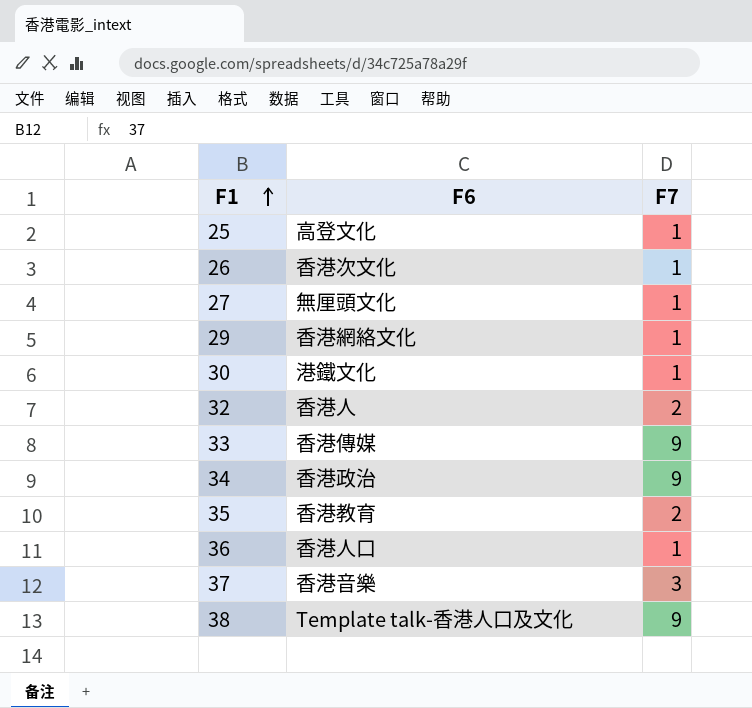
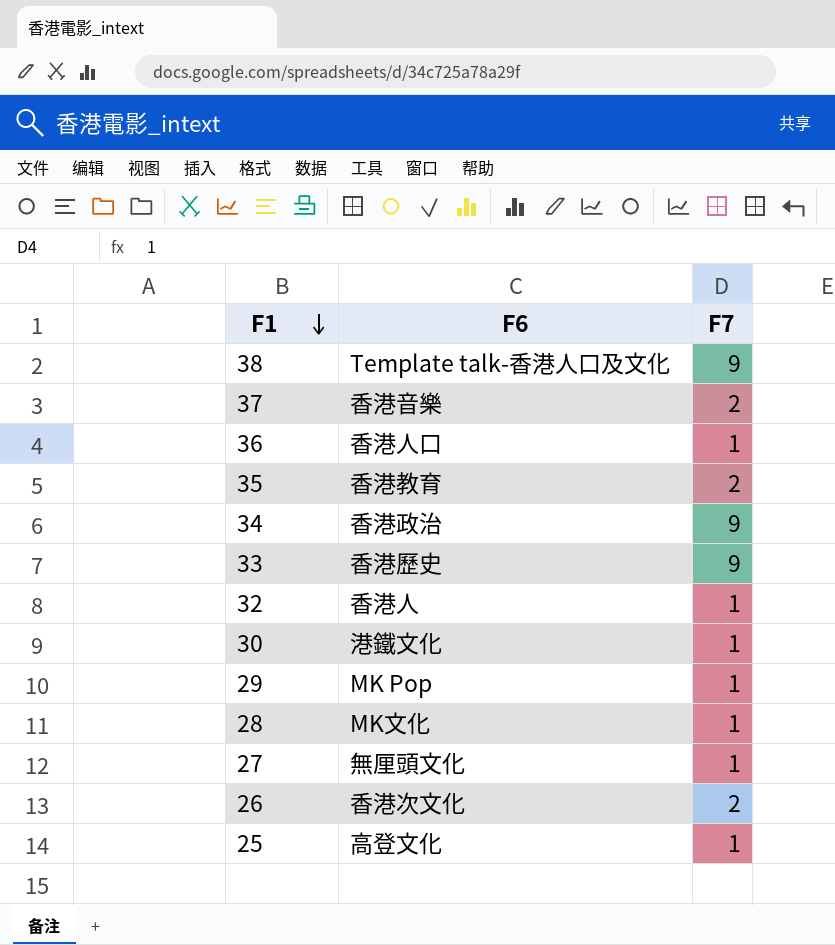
row order: F1 ascending -> F1 descending
37 | F7: 3 -> 2
33 | F6: 香港傳媒 -> 香港歷史
32 | F7: 2 -> 1
29 | F6: 香港網絡文化 -> MK Pop
row 28: none -> MK文化 | 1
26 | F7: 1 -> 2

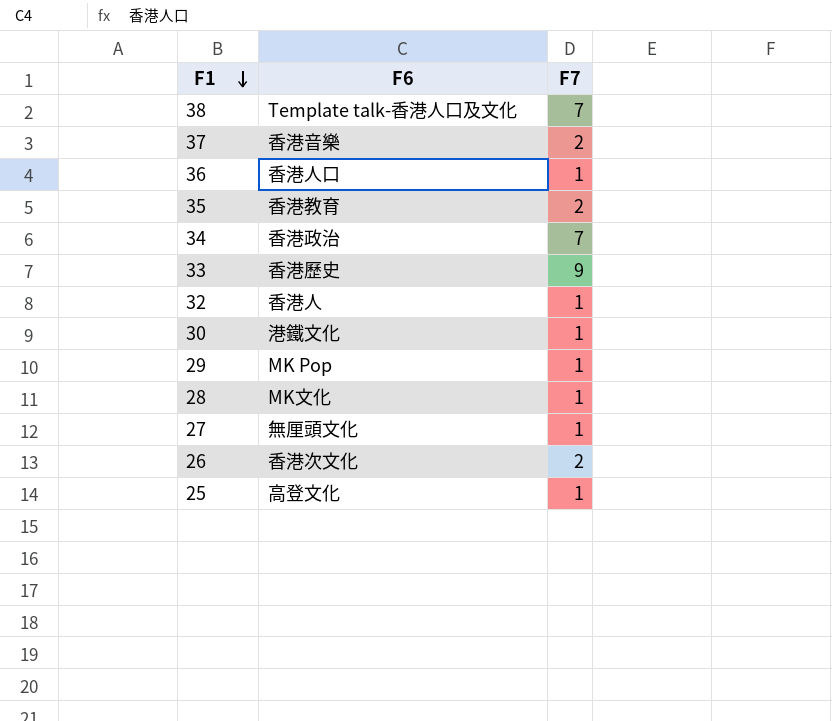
38 | F7: 9 -> 7
34 | F7: 9 -> 7

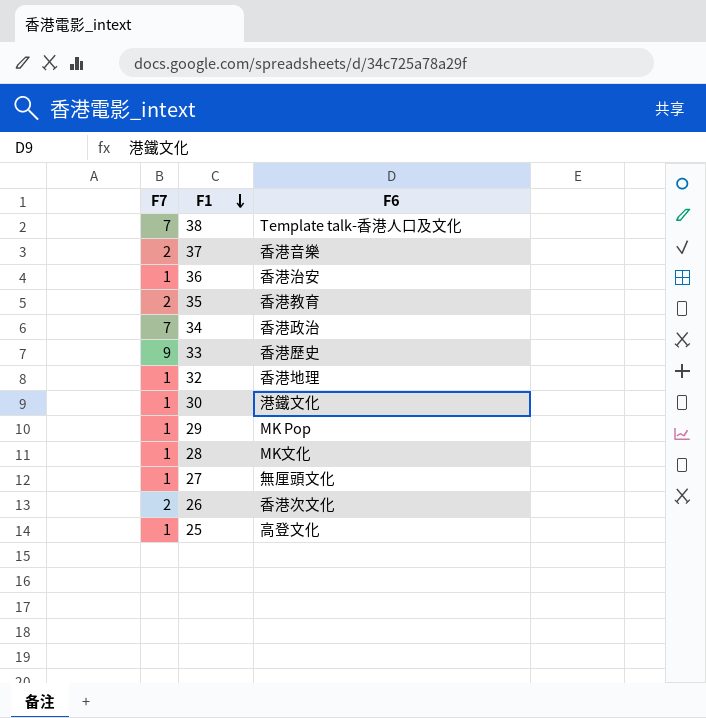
column F7 | position: 3 -> 1
36 | F6: 香港人口 -> 香港治安
32 | F6: 香港人 -> 香港地理

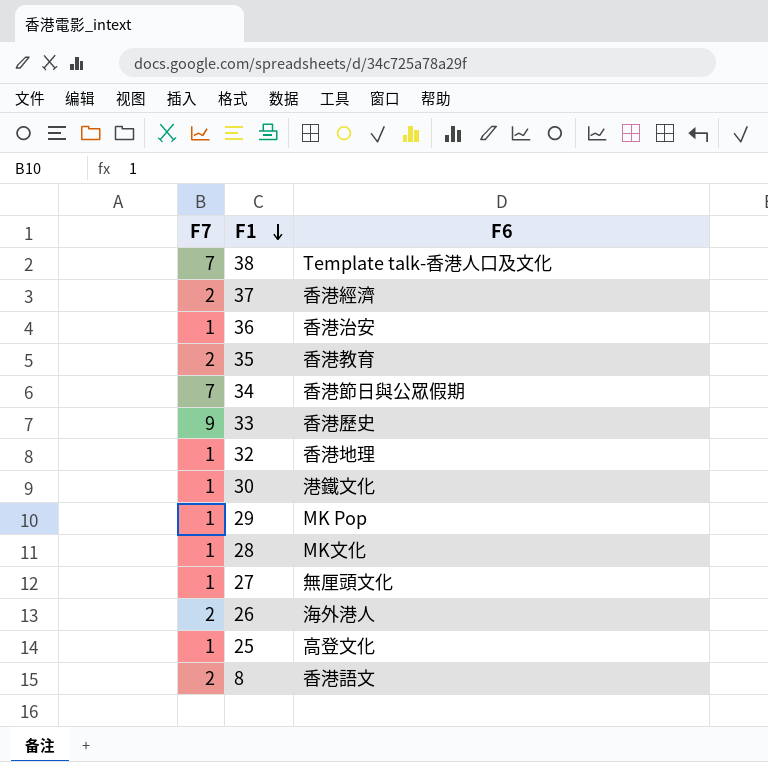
37 | F6: 香港音樂 -> 香港經濟
34 | F6: 香港政治 -> 香港節日與公眾假期
26 | F6: 香港次文化 -> 海外港人
row 8: none -> 2 | 香港語文

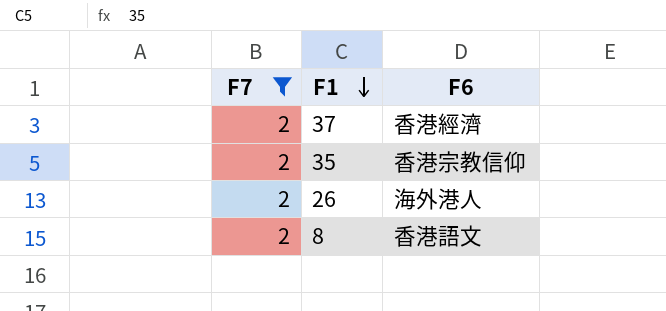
filter: none -> F7 = 2
35 | F6: 香港教育 -> 香港宗教信仰

